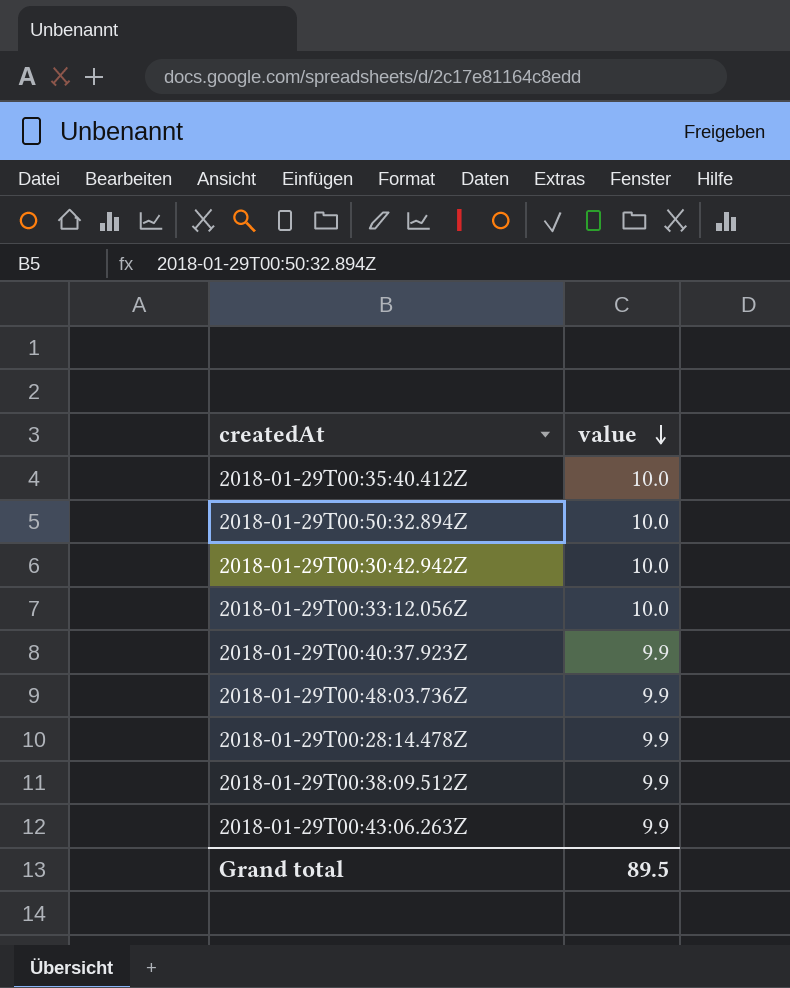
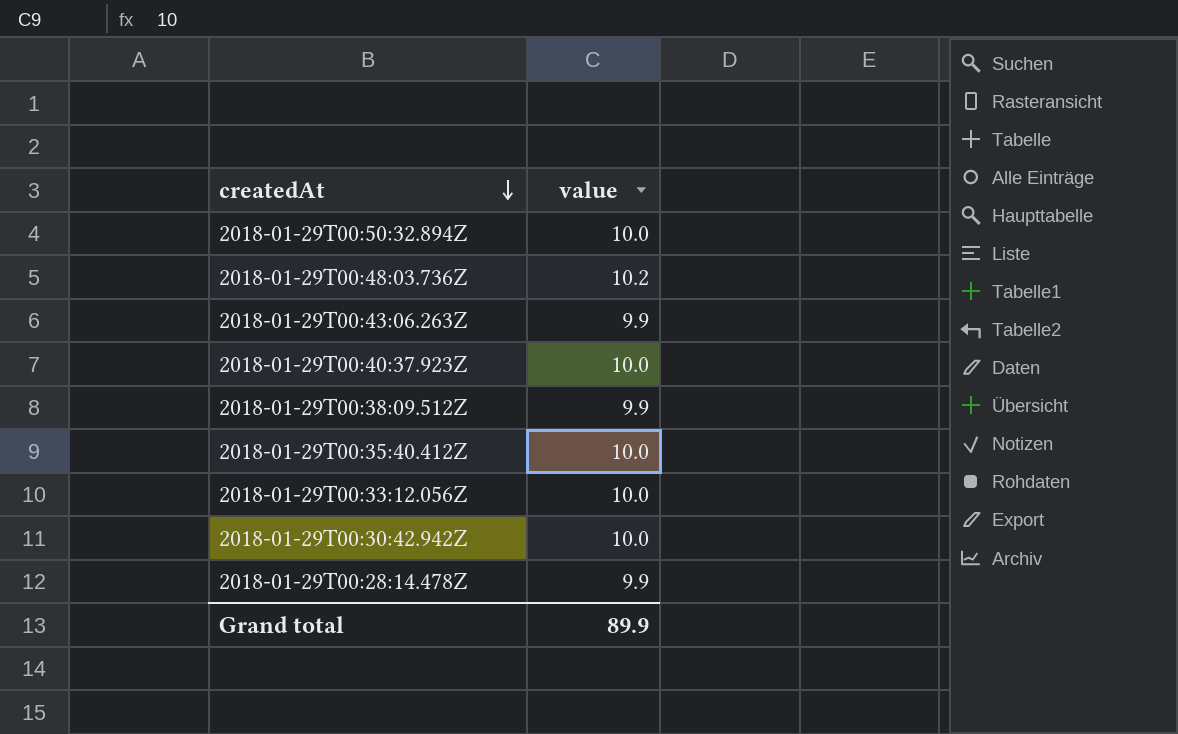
row order: value descending -> createdAt descending
2018-01-29T00:48:03.736Z | value: 9.9 -> 10.2
2018-01-29T00:40:37.923Z | value: 9.9 -> 10.0
Grand total | value: 89.5 -> 89.9

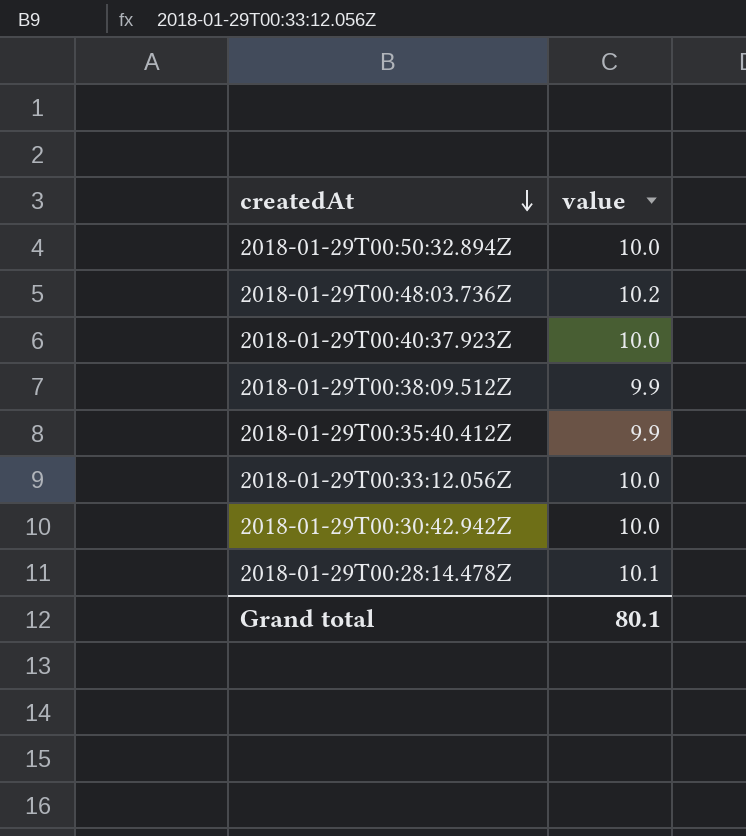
row 2018-01-29T00:43:06.263Z: 9.9 -> none
2018-01-29T00:35:40.412Z | value: 10.0 -> 9.9
2018-01-29T00:28:14.478Z | value: 9.9 -> 10.1
Grand total | value: 89.9 -> 80.1

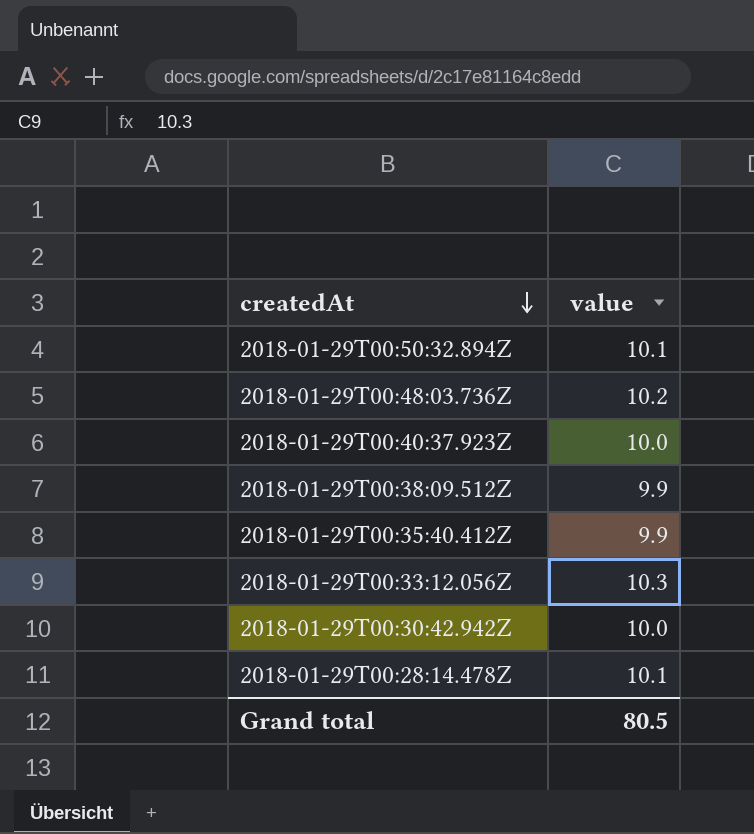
2018-01-29T00:50:32.894Z | value: 10.0 -> 10.1
2018-01-29T00:33:12.056Z | value: 10.0 -> 10.3
Grand total | value: 80.1 -> 80.5

